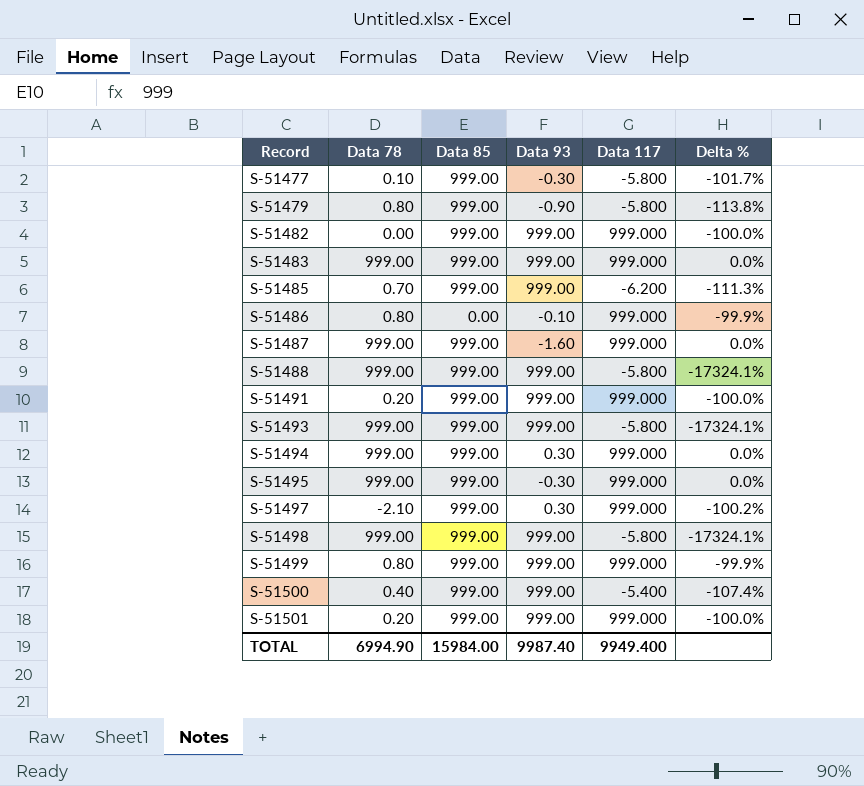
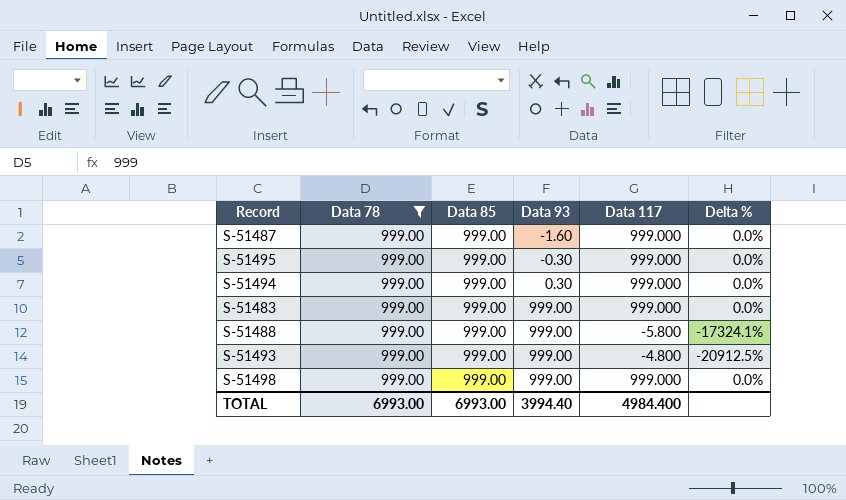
filter: none -> Data 78 = 999.00
row order: Record ascending -> Data 93 ascending
S-51493 | Data 117: -5.800 -> -4.800
S-51493 | Delta %: -17324.1% -> -20912.5%
S-51498 | Data 117: -5.800 -> 999.000
S-51498 | Delta %: -17324.1% -> 0.0%
TOTAL | Data 78: 6994.90 -> 6993.00
TOTAL | Data 85: 15984.00 -> 6993.00
TOTAL | Data 93: 9987.40 -> 3994.40
TOTAL | Data 117: 9949.400 -> 4984.400

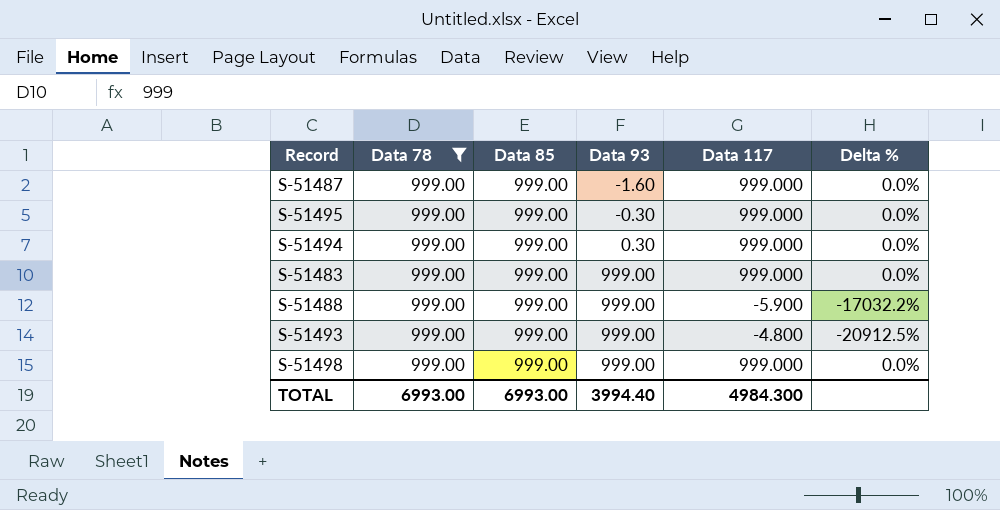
S-51488 | Data 117: -5.800 -> -5.900
S-51488 | Delta %: -17324.1% -> -17032.2%
TOTAL | Data 117: 4984.400 -> 4984.300

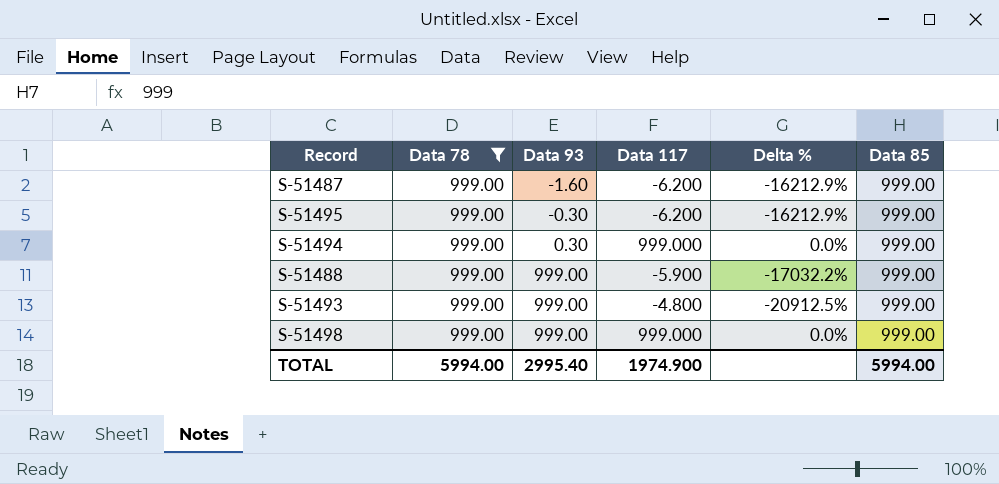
column Data 85 | position: 3 -> 6
row S-51483: 999.00 | 999.00 | 999.00 | 999.000 | 0.0% -> none
S-51487 | Data 117: 999.000 -> -6.200
S-51487 | Delta %: 0.0% -> -16212.9%
S-51495 | Data 117: 999.000 -> -6.200
S-51495 | Delta %: 0.0% -> -16212.9%
TOTAL | Data 78: 6993.00 -> 5994.00
TOTAL | Data 93: 3994.40 -> 2995.40
TOTAL | Data 117: 4984.300 -> 1974.900
TOTAL | Data 85: 6993.00 -> 5994.00

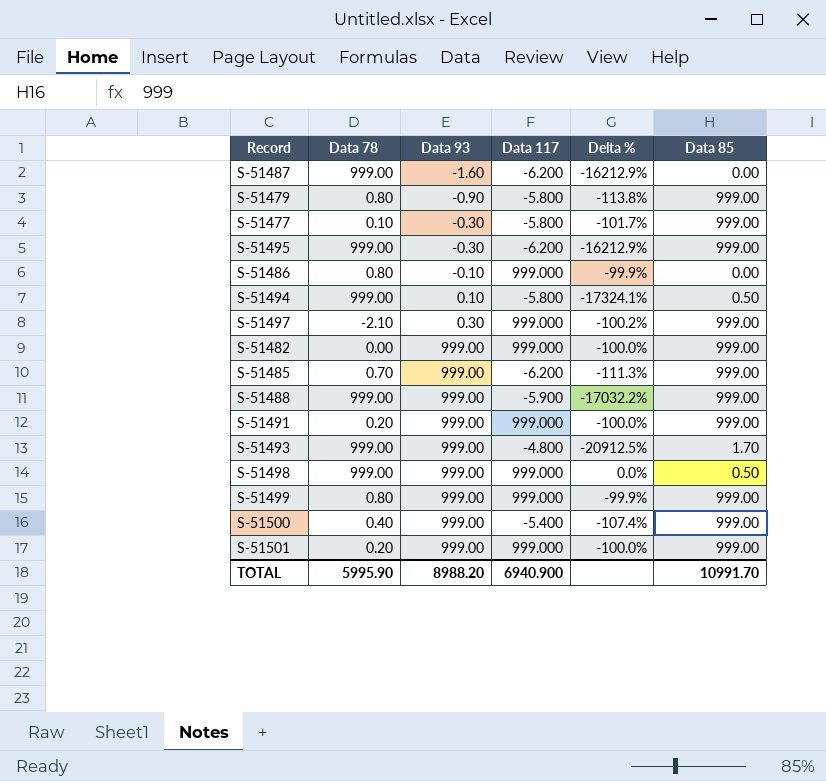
filter: Data 78 = 999.00 -> none
S-51487 | Data 85: 999.00 -> 0.00
S-51494 | Data 93: 0.30 -> 0.10
S-51494 | Data 117: 999.000 -> -5.800
S-51494 | Delta %: 0.0% -> -17324.1%
S-51494 | Data 85: 999.00 -> 0.50
S-51493 | Data 85: 999.00 -> 1.70
S-51498 | Data 85: 999.00 -> 0.50
TOTAL | Data 78: 5994.00 -> 5995.90
TOTAL | Data 93: 2995.40 -> 8988.20
TOTAL | Data 117: 1974.900 -> 6940.900
TOTAL | Data 85: 5994.00 -> 10991.70

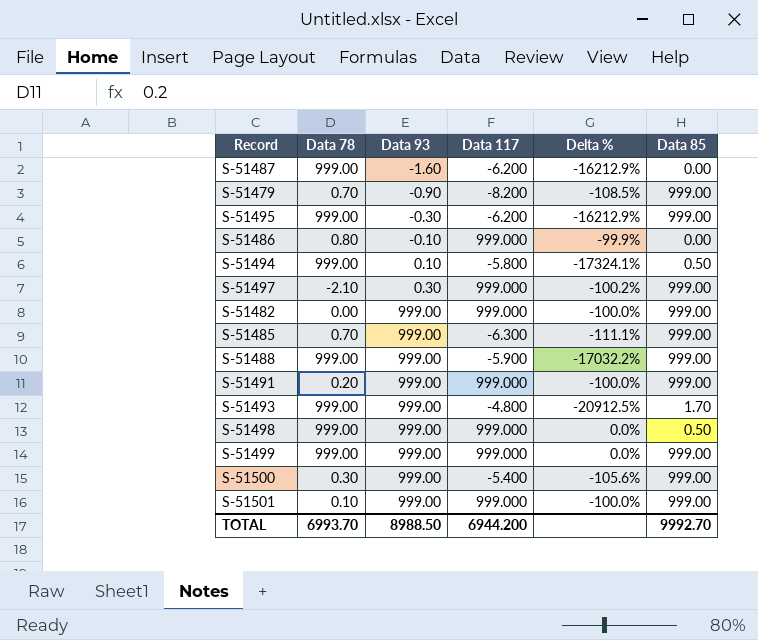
row S-51477: 0.10 | -0.30 | -5.800 | -101.7% | 999.00 -> none
S-51479 | Data 78: 0.80 -> 0.70
S-51479 | Data 117: -5.800 -> -8.200
S-51479 | Delta %: -113.8% -> -108.5%
S-51485 | Data 117: -6.200 -> -6.300
S-51485 | Delta %: -111.3% -> -111.1%
S-51499 | Data 78: 0.80 -> 999.00
S-51499 | Delta %: -99.9% -> 0.0%
S-51500 | Data 78: 0.40 -> 0.30
S-51500 | Delta %: -107.4% -> -105.6%
S-51501 | Data 78: 0.20 -> 0.10
TOTAL | Data 78: 5995.90 -> 6993.70
TOTAL | Data 93: 8988.20 -> 8988.50
TOTAL | Data 117: 6940.900 -> 6944.200
TOTAL | Data 85: 10991.70 -> 9992.70

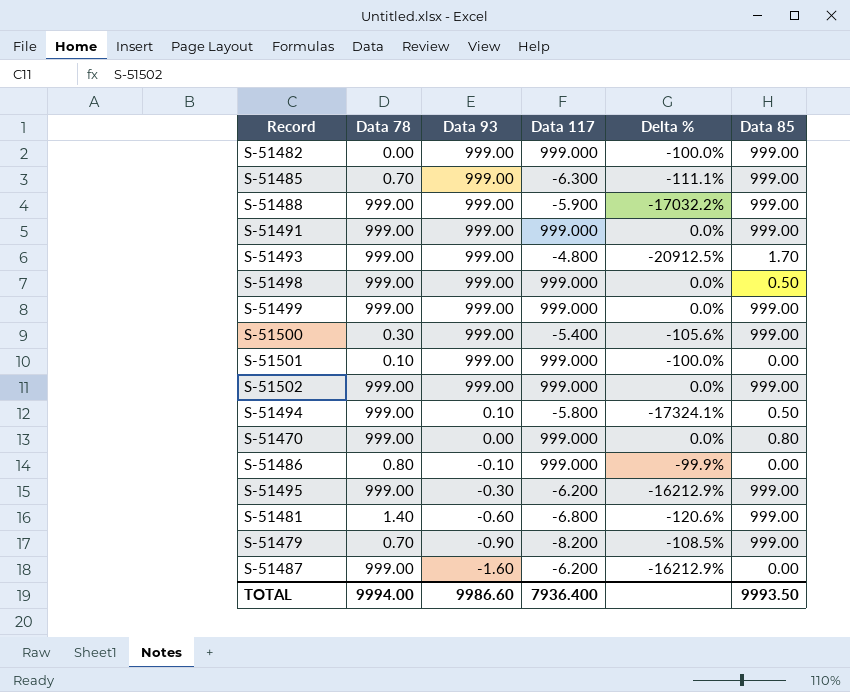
row order: Data 93 ascending -> Data 93 descending
row S-51497: -2.10 | 0.30 | 999.000 | -100.2% | 999.00 -> none
S-51491 | Data 78: 0.20 -> 999.00
S-51491 | Delta %: -100.0% -> 0.0%
S-51501 | Data 85: 999.00 -> 0.00
row S-51502: none -> 999.00 | 999.00 | 999.000 | 0.0% | 999.00
row S-51470: none -> 999.00 | 0.00 | 999.000 | 0.0% | 0.80
row S-51481: none -> 1.40 | -0.60 | -6.800 | -120.6% | 999.00
TOTAL | Data 78: 6993.70 -> 9994.00
TOTAL | Data 93: 8988.50 -> 9986.60
TOTAL | Data 117: 6944.200 -> 7936.400
TOTAL | Data 85: 9992.70 -> 9993.50

